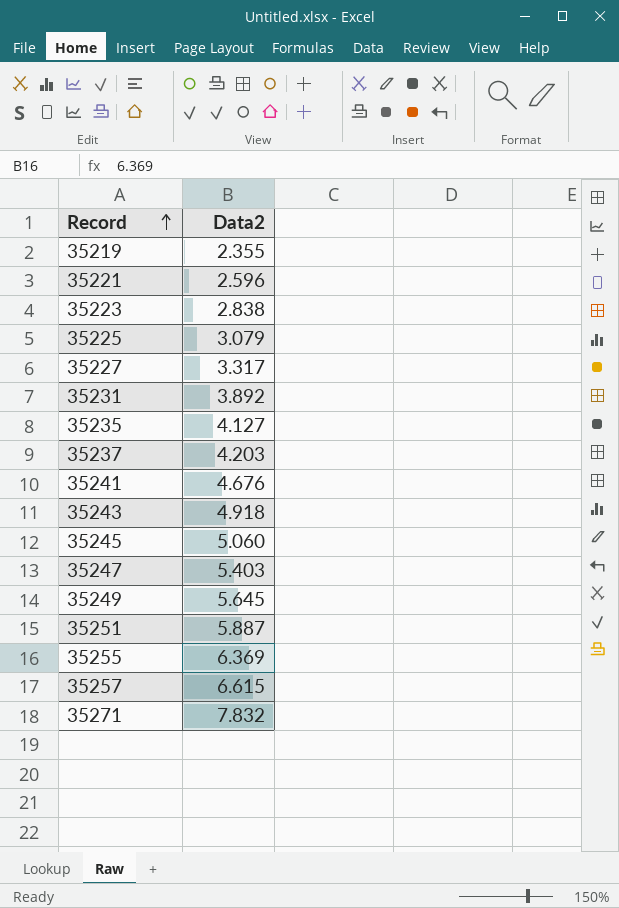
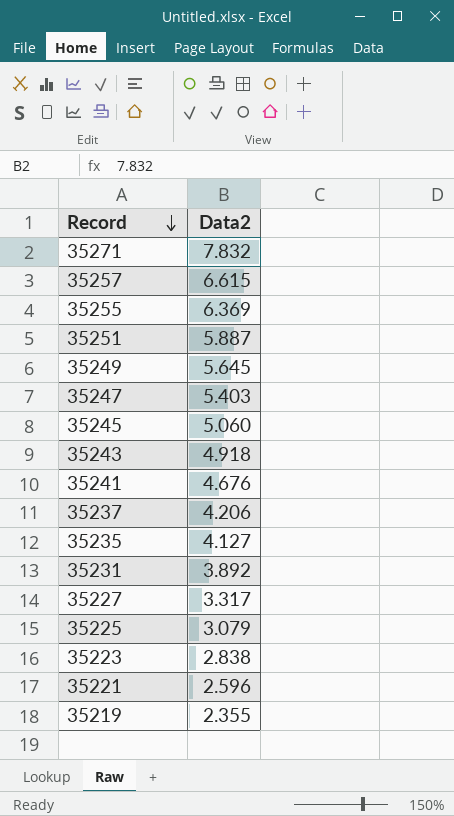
row order: Record ascending -> Record descending
35237 | Data2: 4.203 -> 4.206

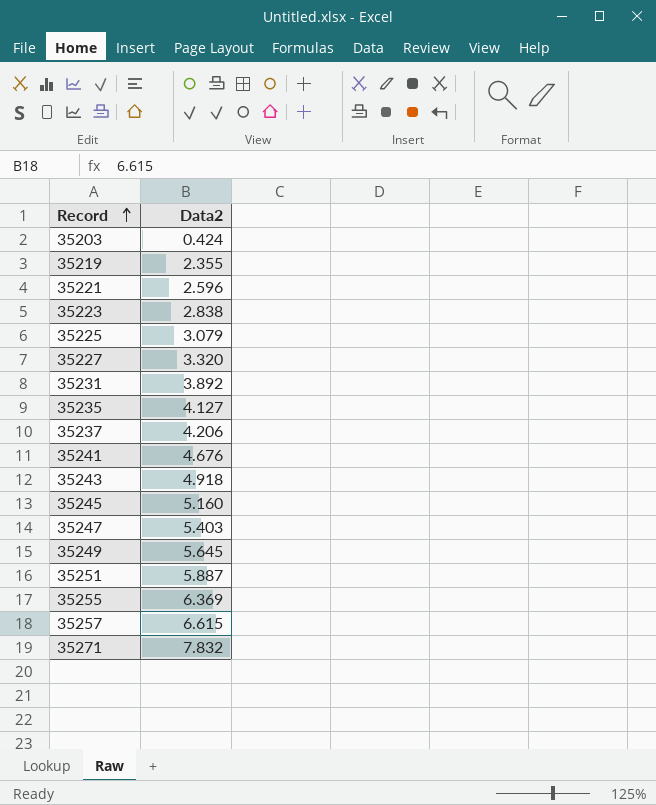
row order: Record descending -> Record ascending
row 35203: none -> 0.424
35227 | Data2: 3.317 -> 3.320
35245 | Data2: 5.060 -> 5.160

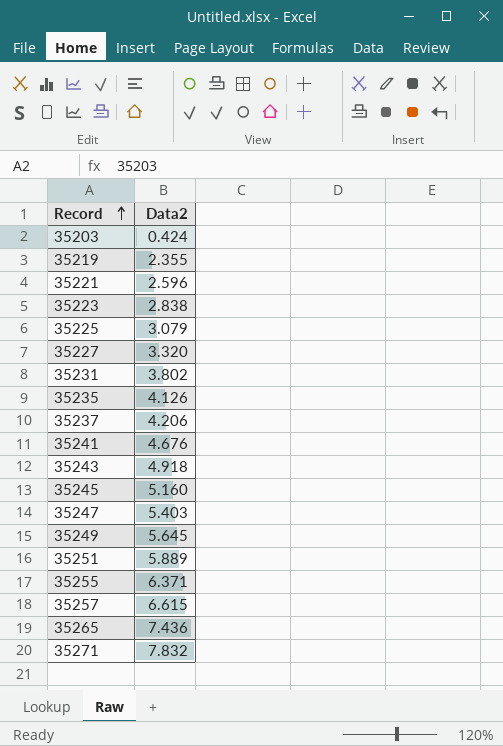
35231 | Data2: 3.892 -> 3.802
35235 | Data2: 4.127 -> 4.126
35251 | Data2: 5.887 -> 5.889
35255 | Data2: 6.369 -> 6.371
row 35265: none -> 7.436

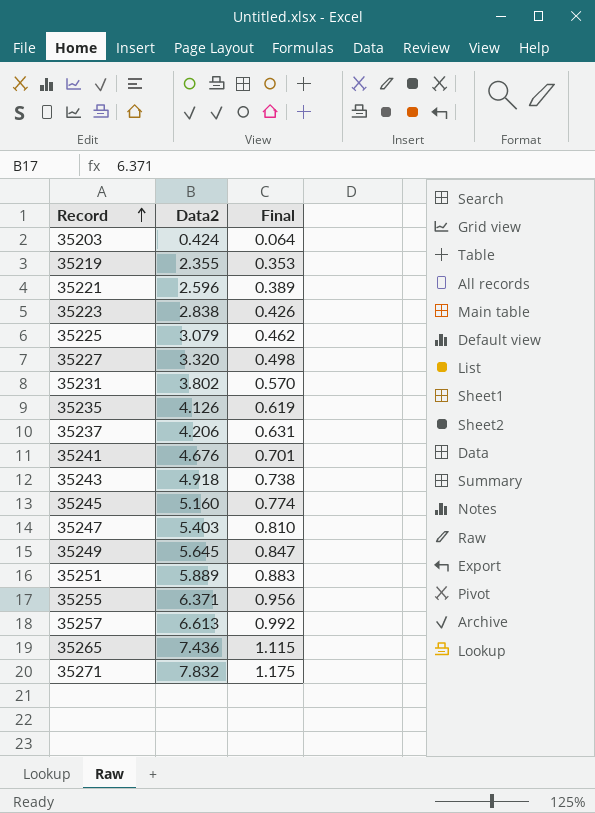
column Final | formula: none -> [Data2] * 0.15
35257 | Data2: 6.615 -> 6.613

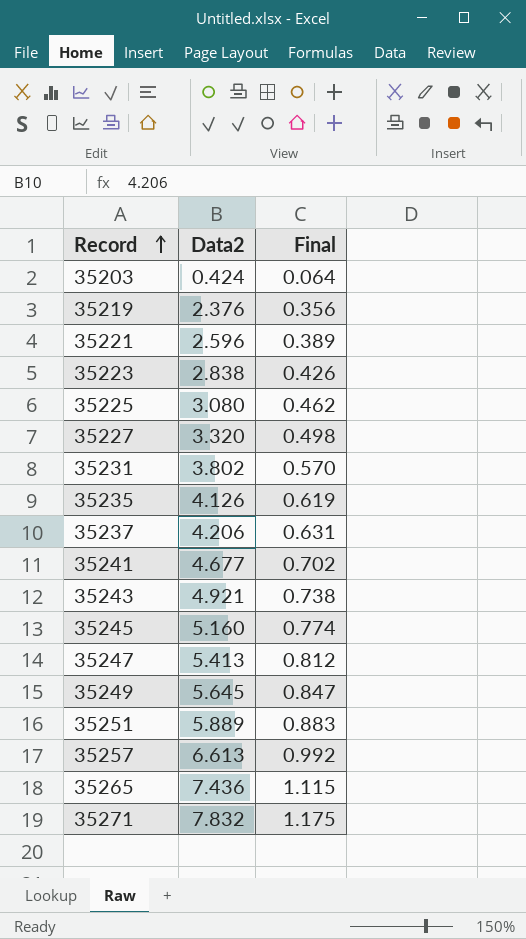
row 35255: 6.371 | 0.956 -> none
35219 | Data2: 2.355 -> 2.376
35219 | Final: 0.353 -> 0.356
35225 | Data2: 3.079 -> 3.080
35241 | Data2: 4.676 -> 4.677
35241 | Final: 0.701 -> 0.702
35243 | Data2: 4.918 -> 4.921
35247 | Data2: 5.403 -> 5.413
35247 | Final: 0.810 -> 0.812

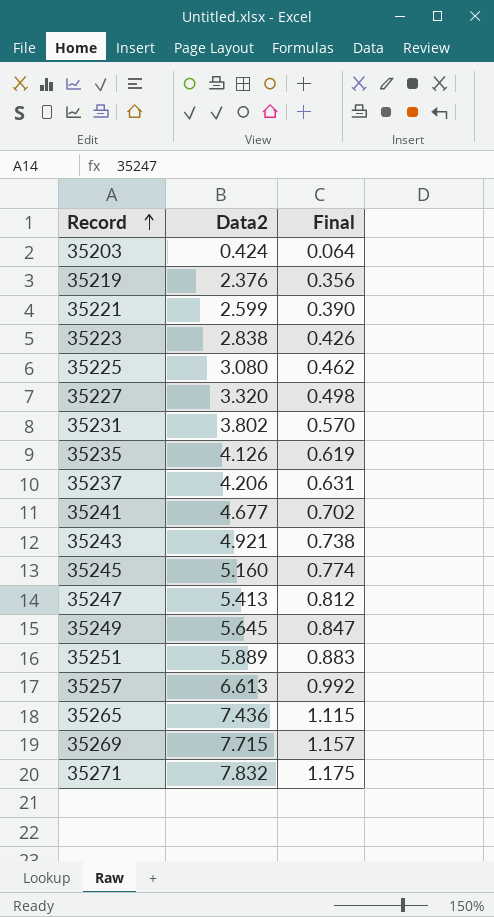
35221 | Data2: 2.596 -> 2.599
35221 | Final: 0.389 -> 0.390
row 35269: none -> 7.715 | 1.157

